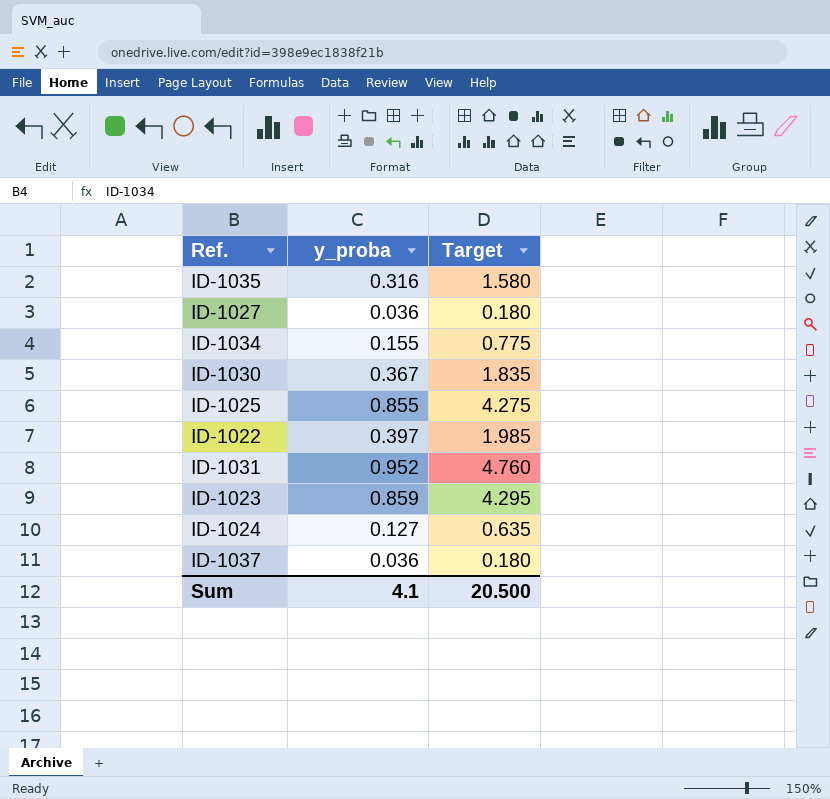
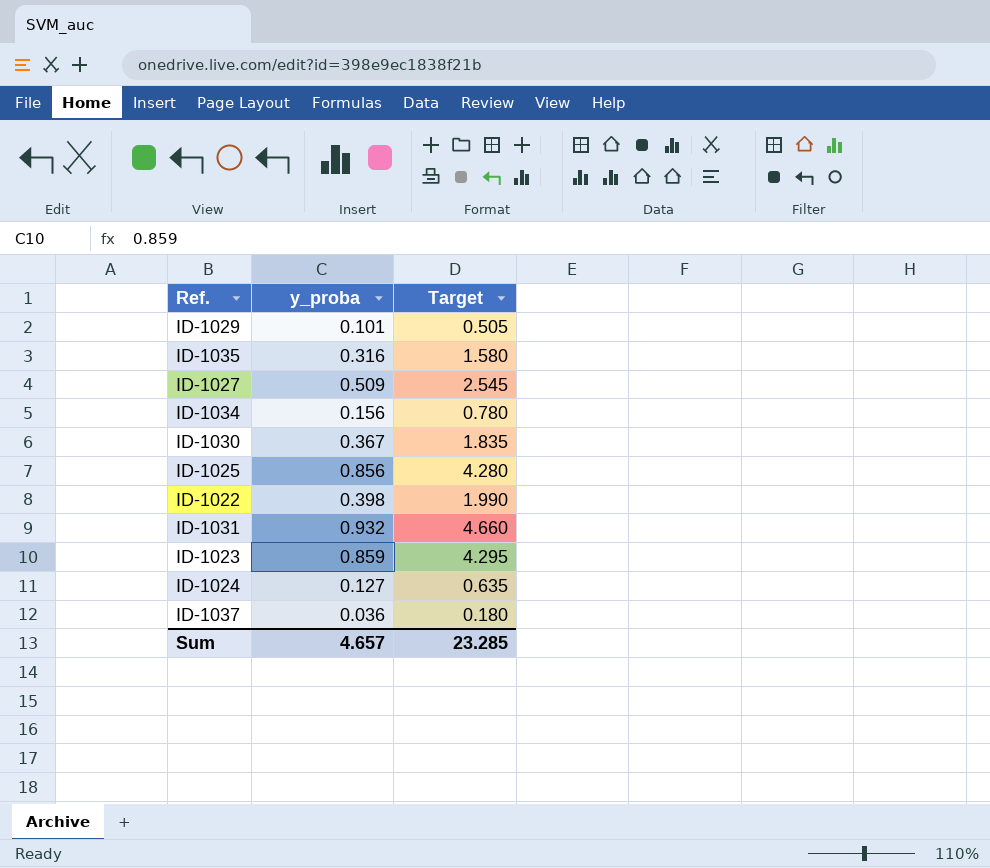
row ID-1029: none -> 0.101 | 0.505
ID-1027 | y_proba: 0.036 -> 0.509
ID-1027 | Target: 0.180 -> 2.545
ID-1034 | y_proba: 0.155 -> 0.156
ID-1034 | Target: 0.775 -> 0.780
ID-1025 | y_proba: 0.855 -> 0.856
ID-1025 | Target: 4.275 -> 4.280
ID-1022 | y_proba: 0.397 -> 0.398
ID-1022 | Target: 1.985 -> 1.990
ID-1031 | y_proba: 0.952 -> 0.932
ID-1031 | Target: 4.760 -> 4.660
Sum | y_proba: 4.1 -> 4.657
Sum | Target: 20.500 -> 23.285

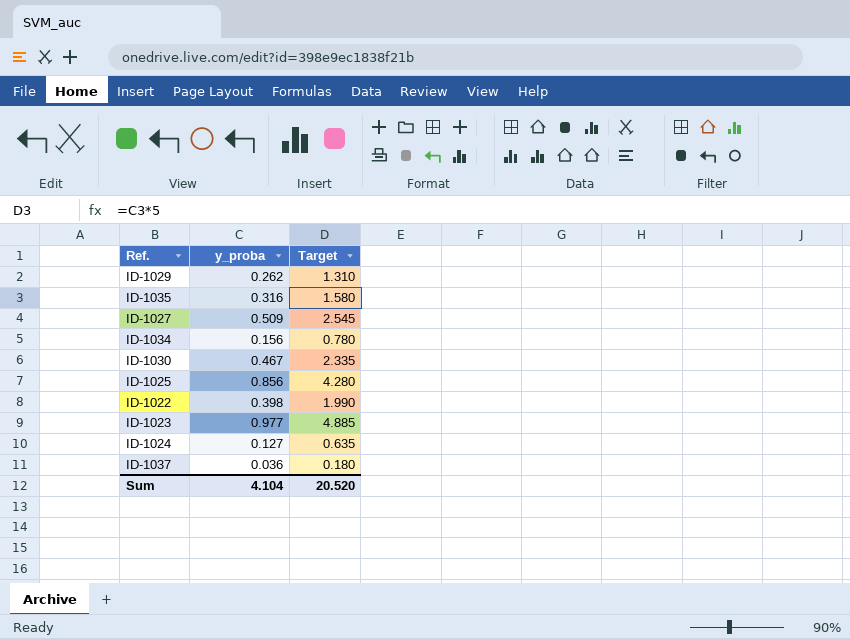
row ID-1031: 0.932 | 4.660 -> none
ID-1029 | y_proba: 0.101 -> 0.262
ID-1029 | Target: 0.505 -> 1.310
ID-1030 | y_proba: 0.367 -> 0.467
ID-1030 | Target: 1.835 -> 2.335
ID-1023 | y_proba: 0.859 -> 0.977
ID-1023 | Target: 4.295 -> 4.885
Sum | y_proba: 4.657 -> 4.104
Sum | Target: 23.285 -> 20.520

